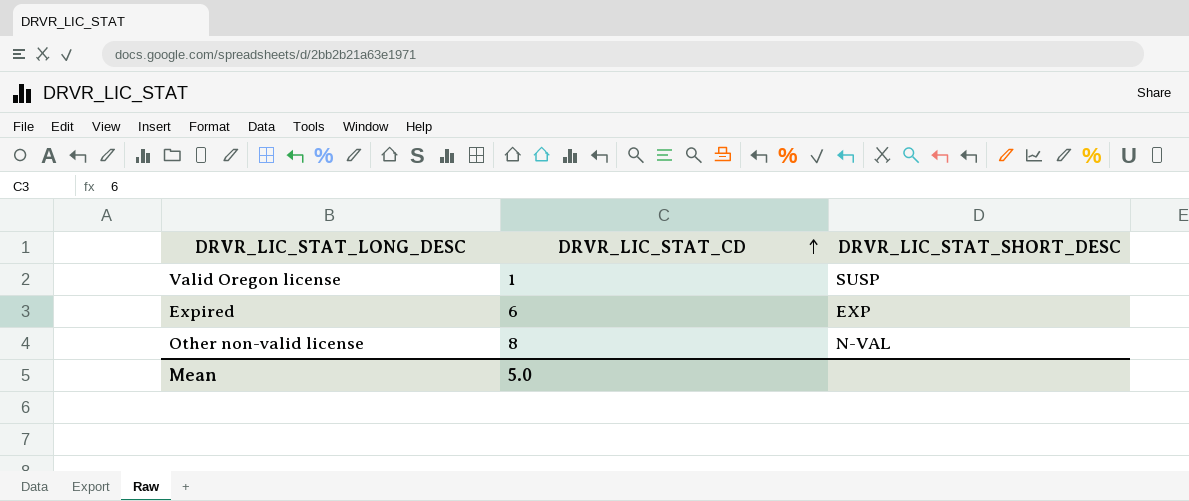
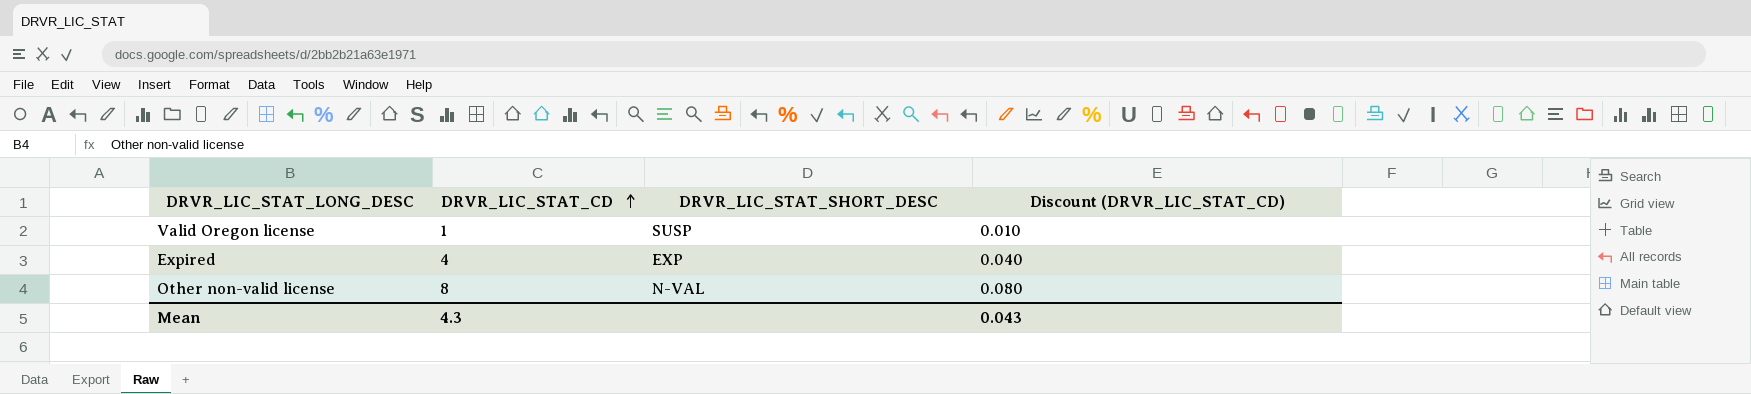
column Discount (DRVR_LIC_STAT_CD) | formula: none -> [DRVR_LIC_STAT_CD] * 0.01
Expired | DRVR_LIC_STAT_CD: 6 -> 4
Mean | DRVR_LIC_STAT_CD: 5.0 -> 4.3

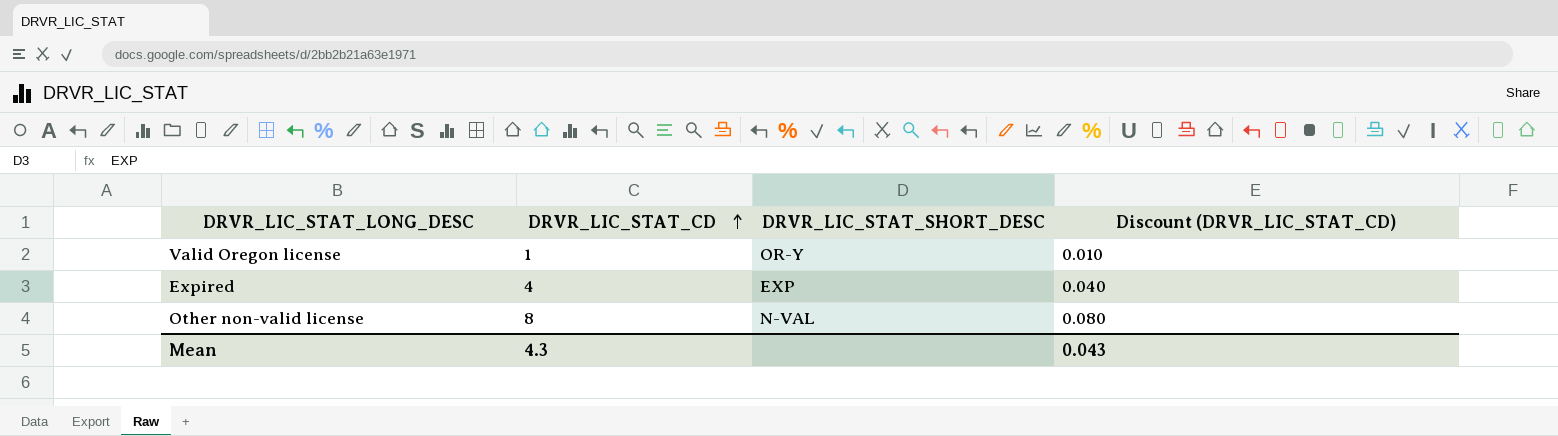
Valid Oregon license | DRVR_LIC_STAT_SHORT_DESC: SUSP -> OR-Y

